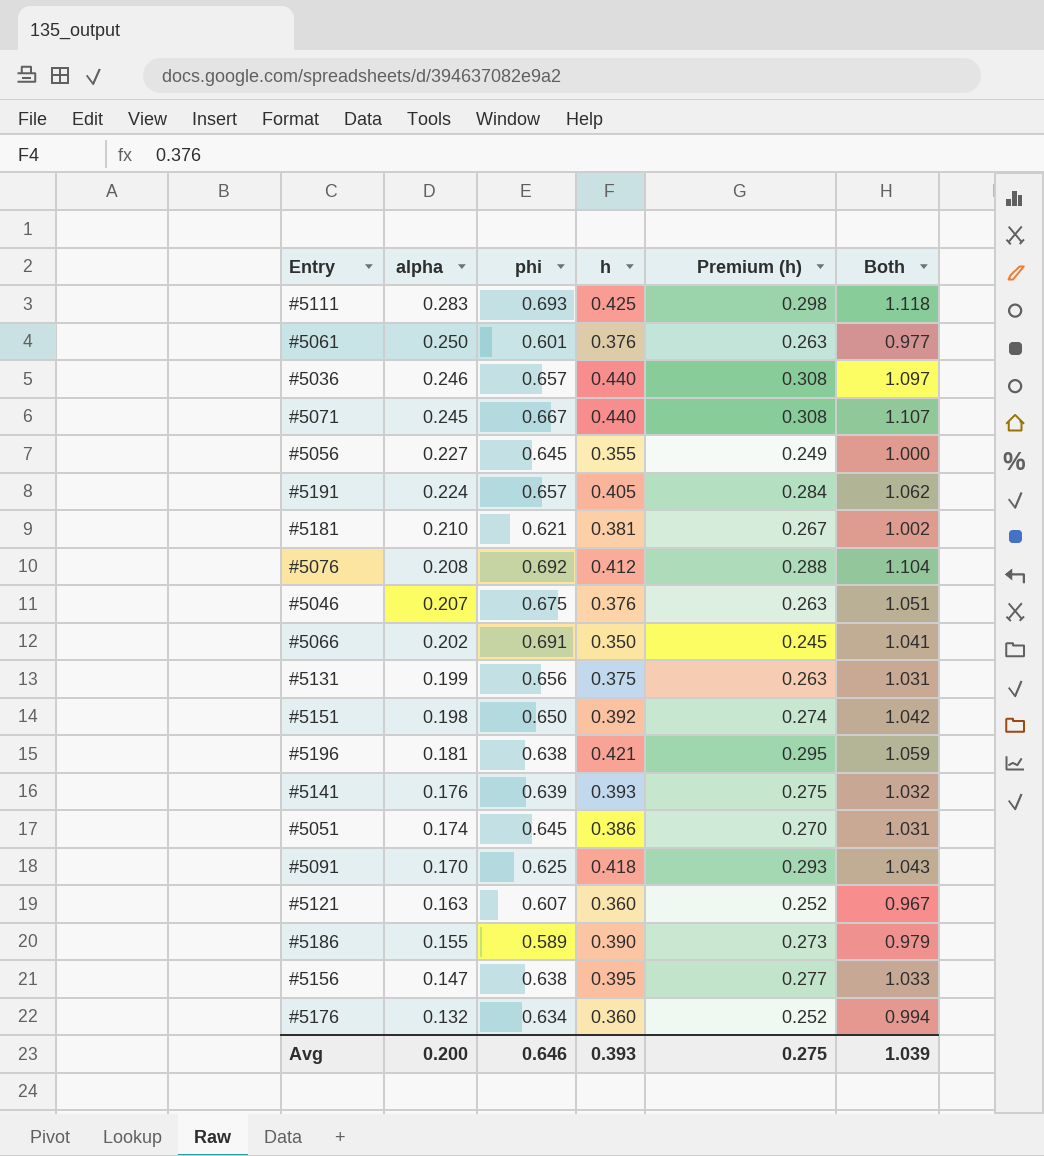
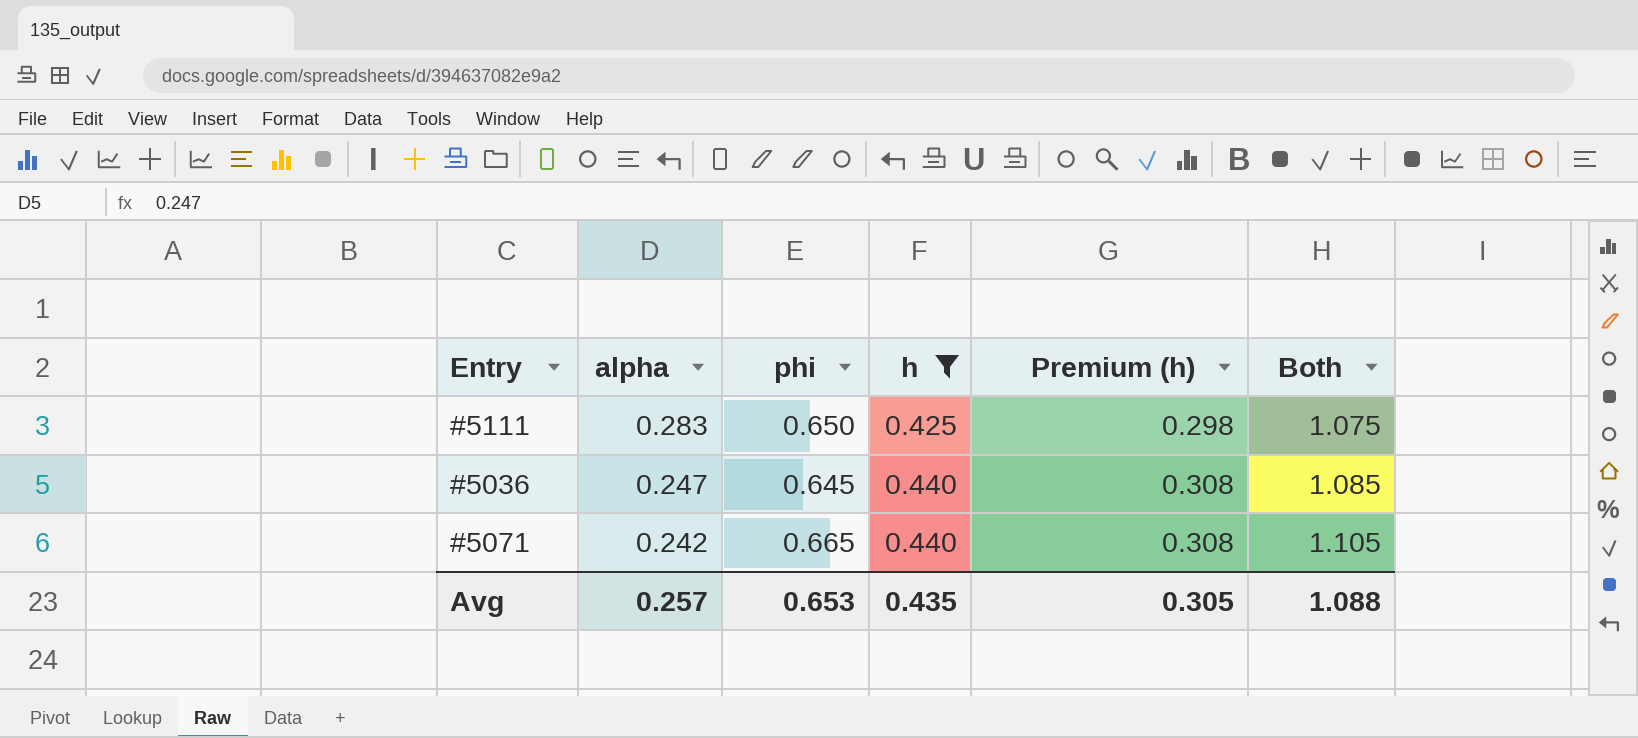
filter: none -> h >= 0.425
#5111 | phi: 0.693 -> 0.650
#5111 | Both: 1.118 -> 1.075
#5036 | alpha: 0.246 -> 0.247
#5036 | phi: 0.657 -> 0.645
#5036 | Both: 1.097 -> 1.085
#5071 | alpha: 0.245 -> 0.242
#5071 | phi: 0.667 -> 0.665
#5071 | Both: 1.107 -> 1.105
Avg | alpha: 0.200 -> 0.257
Avg | phi: 0.646 -> 0.653
Avg | h: 0.393 -> 0.435
Avg | Premium (h): 0.275 -> 0.305
Avg | Both: 1.039 -> 1.088

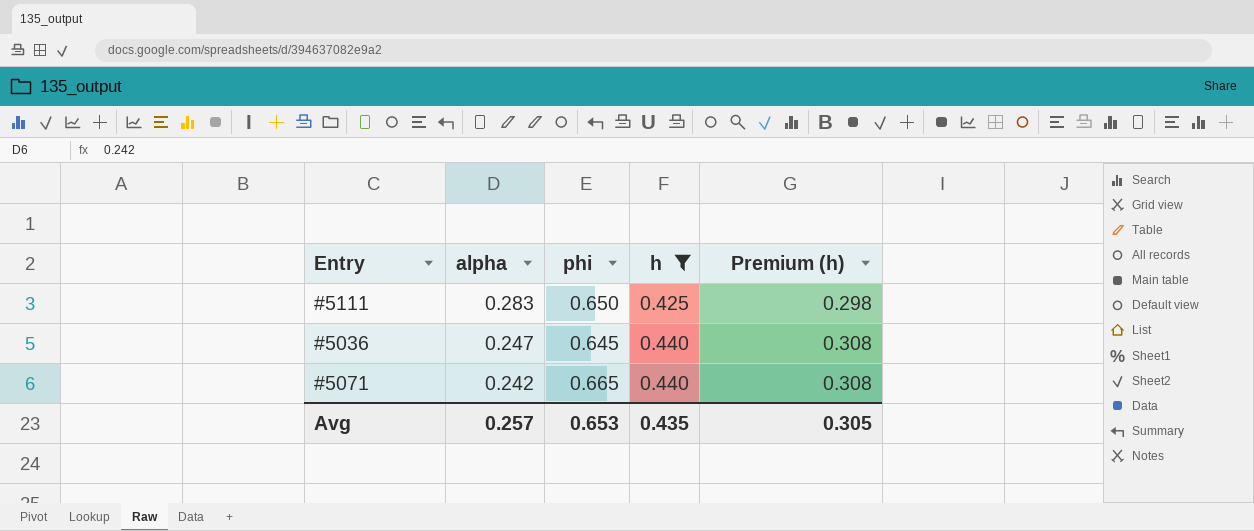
column Both | formula: [phi] + [h] -> none

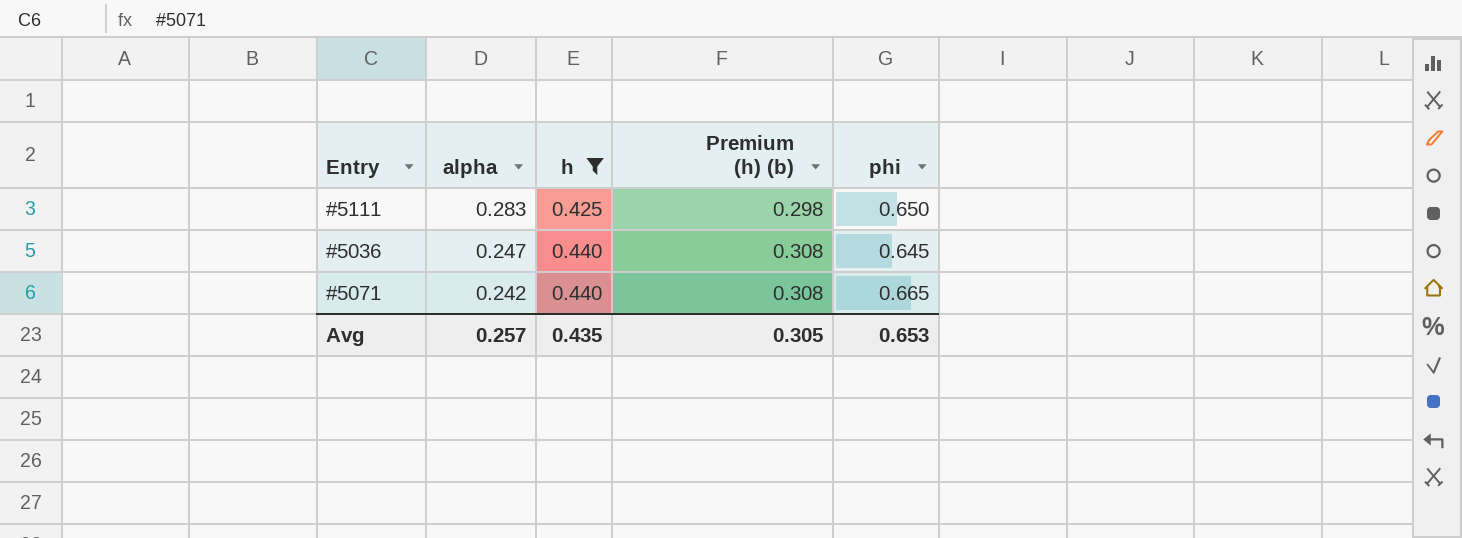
column name: Premium (h) -> Premium (h) (b)
column phi | position: 3 -> 5

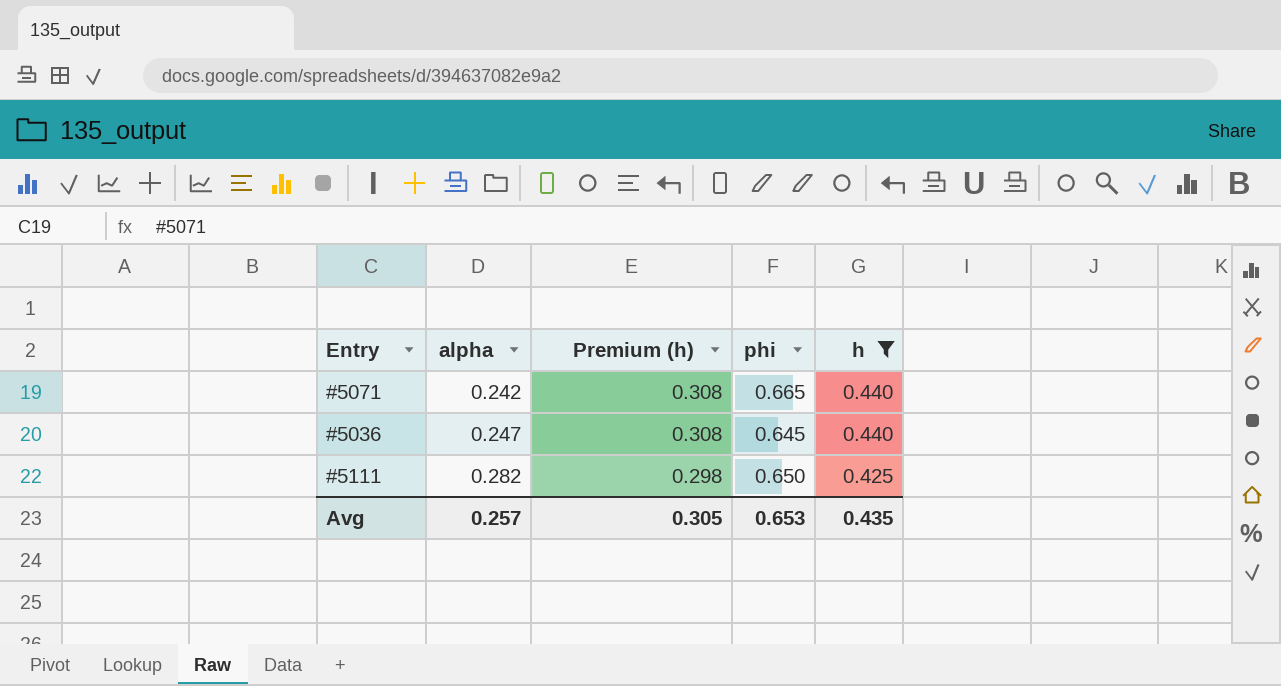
row order: alpha descending -> alpha ascending
column name: Premium (h) (b) -> Premium (h)
column h | position: 3 -> 5
#5111 | alpha: 0.283 -> 0.282

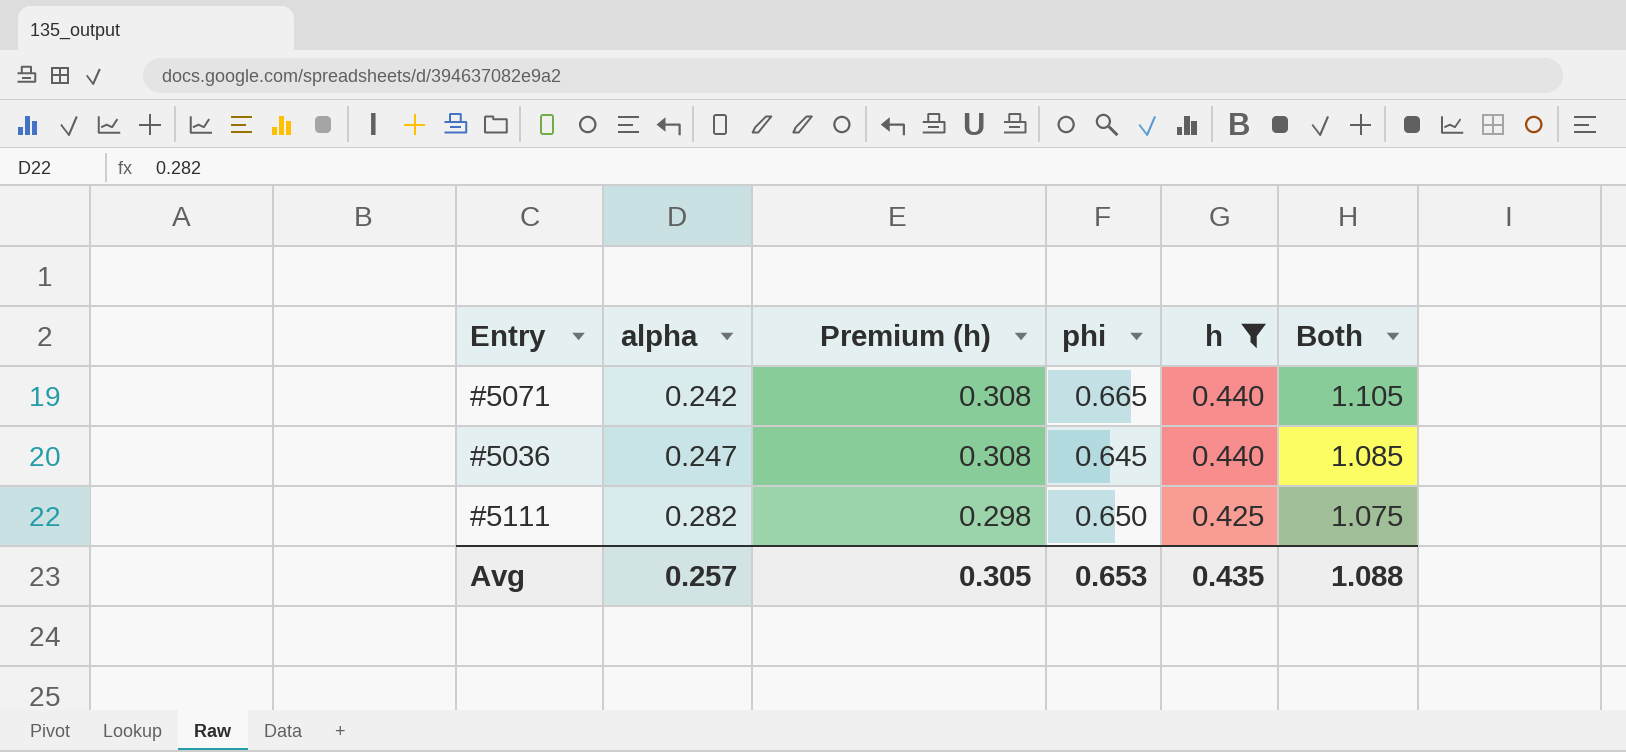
column Both | formula: none -> [phi] + [h]

